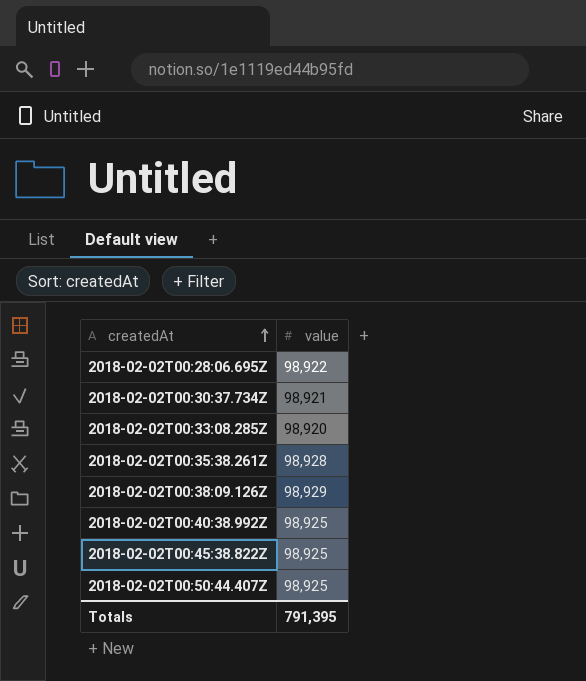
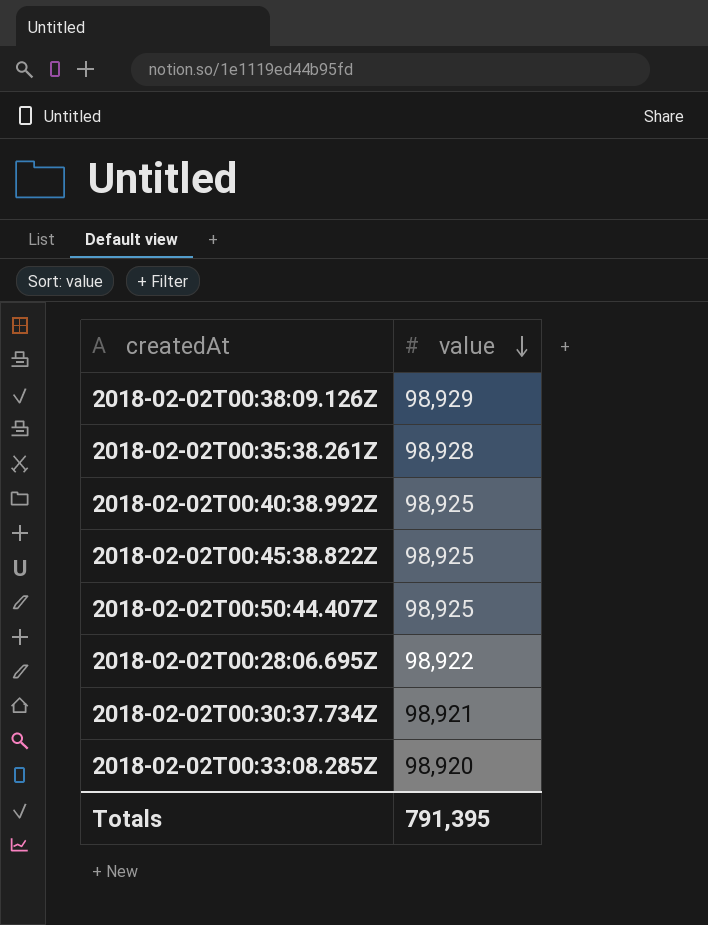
row order: createdAt ascending -> value descending

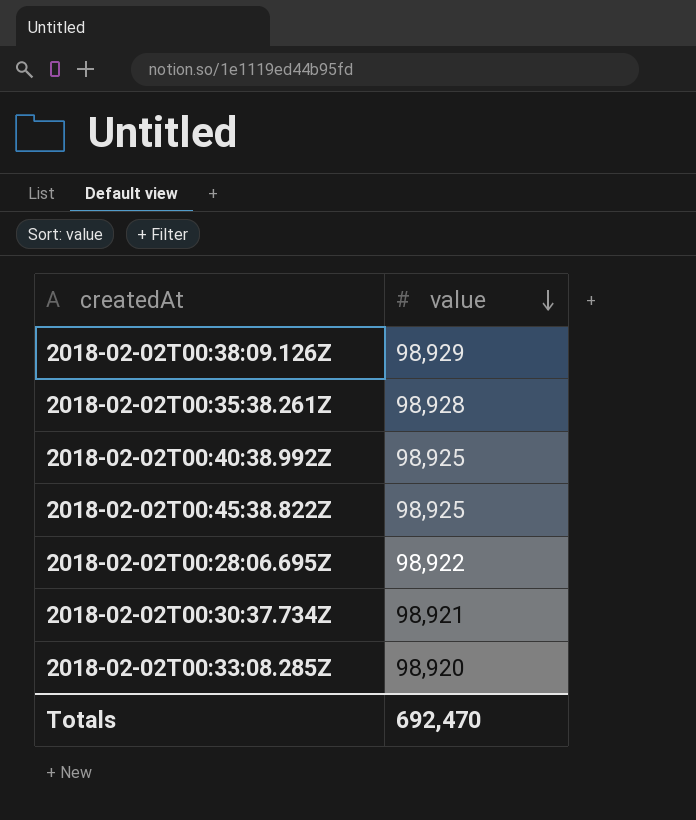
row 2018-02-02T00:50:44.407Z: 98,925 -> none
Totals | value: 791,395 -> 692,470

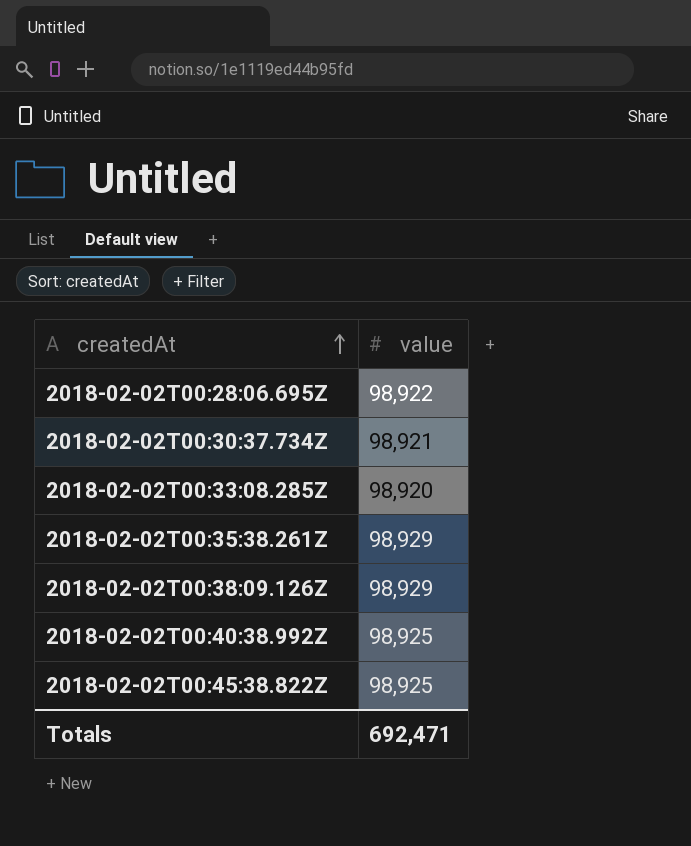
row order: value descending -> createdAt ascending
2018-02-02T00:35:38.261Z | value: 98,928 -> 98,929
Totals | value: 692,470 -> 692,471

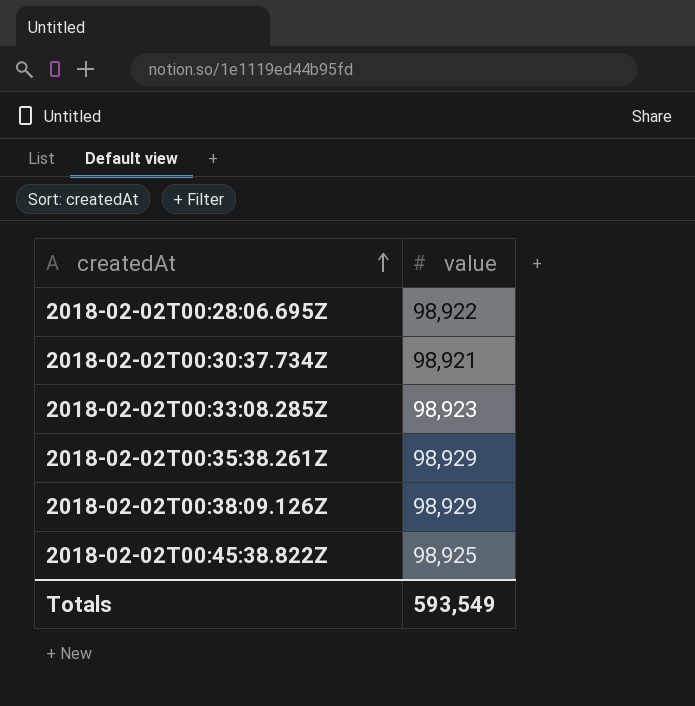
row 2018-02-02T00:40:38.992Z: 98,925 -> none
2018-02-02T00:33:08.285Z | value: 98,920 -> 98,923
Totals | value: 692,471 -> 593,549

